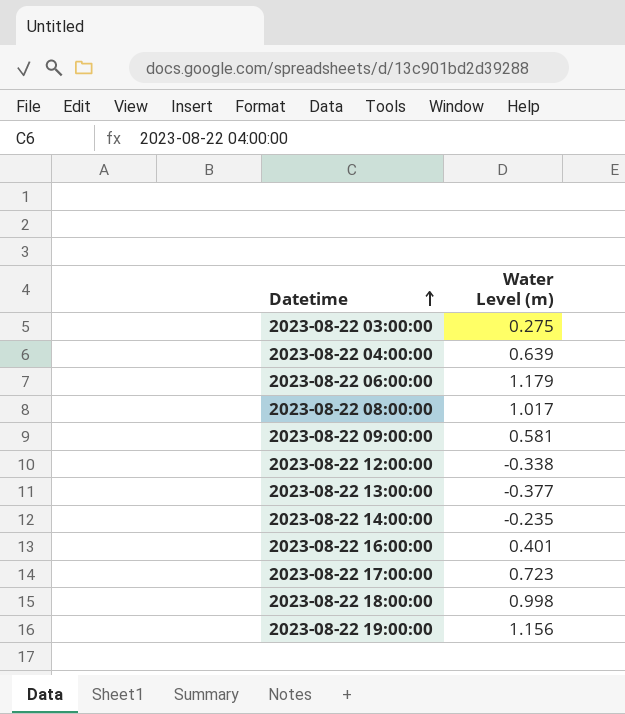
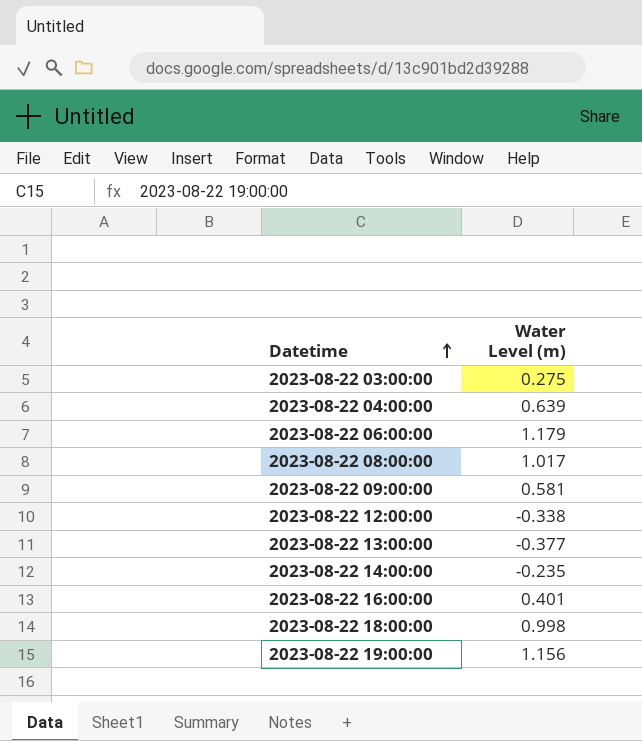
row 2023-08-22 17:00:00: 0.723 -> none

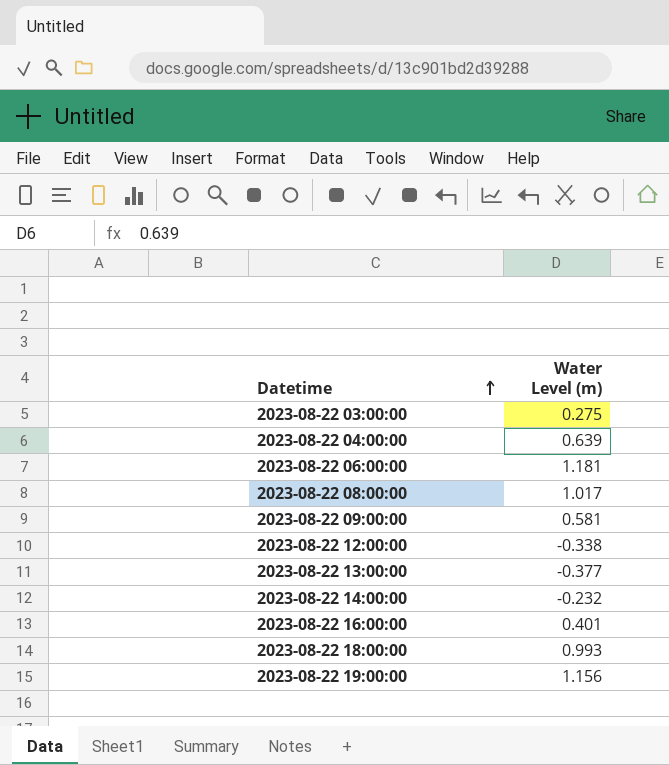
2023-08-22 06:00:00 | Water Level (m): 1.179 -> 1.181
2023-08-22 14:00:00 | Water Level (m): -0.235 -> -0.232
2023-08-22 18:00:00 | Water Level (m): 0.998 -> 0.993

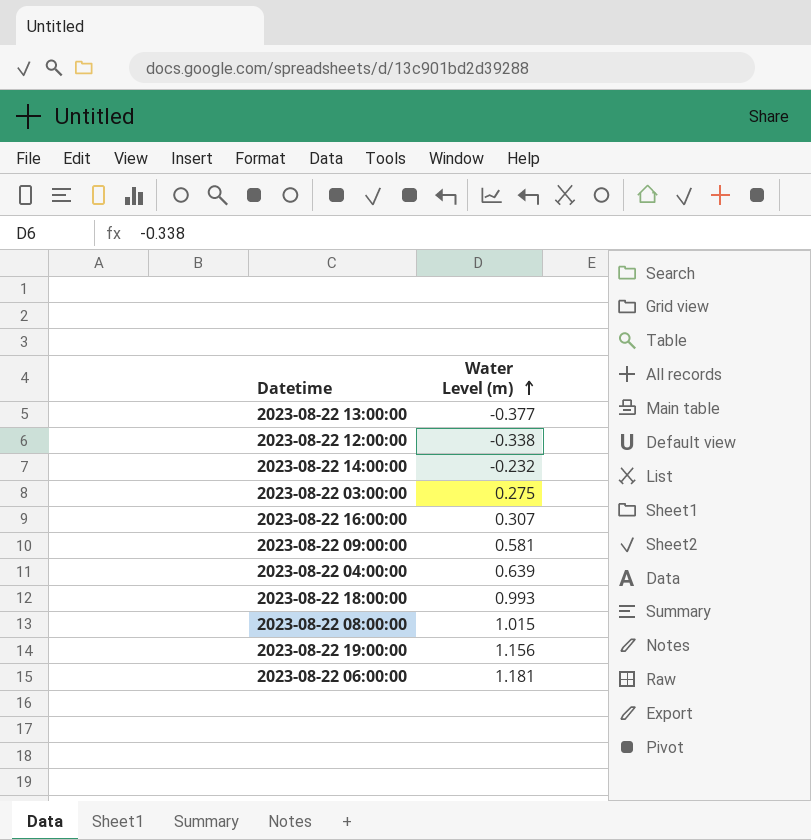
row order: Datetime ascending -> Water Level (m) ascending
2023-08-22 16:00:00 | Water Level (m): 0.401 -> 0.307
2023-08-22 08:00:00 | Water Level (m): 1.017 -> 1.015

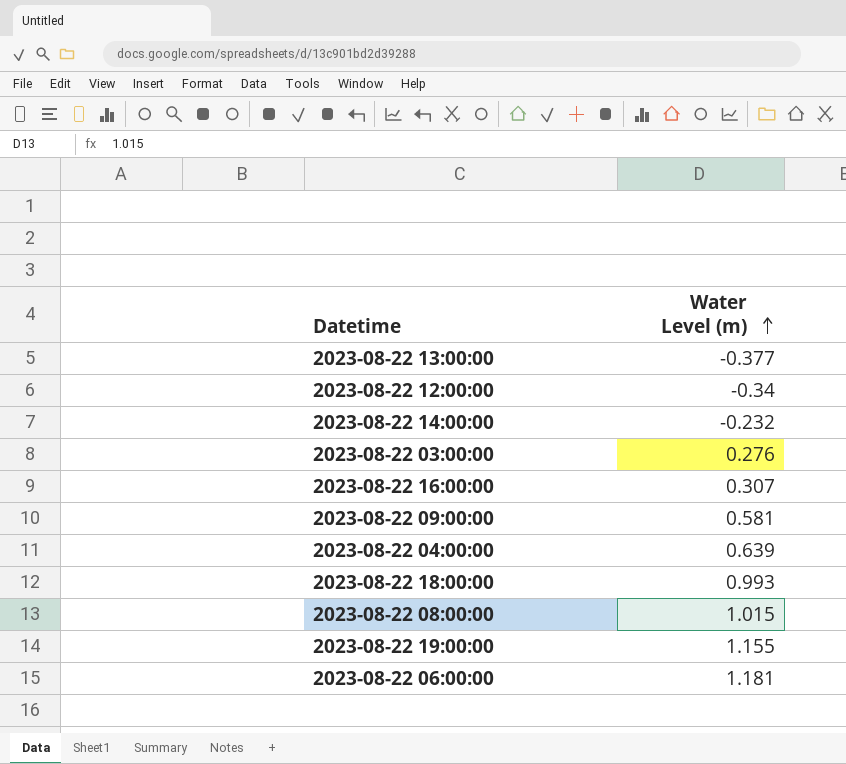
2023-08-22 12:00:00 | Water Level (m): -0.338 -> -0.34
2023-08-22 03:00:00 | Water Level (m): 0.275 -> 0.276
2023-08-22 19:00:00 | Water Level (m): 1.156 -> 1.155

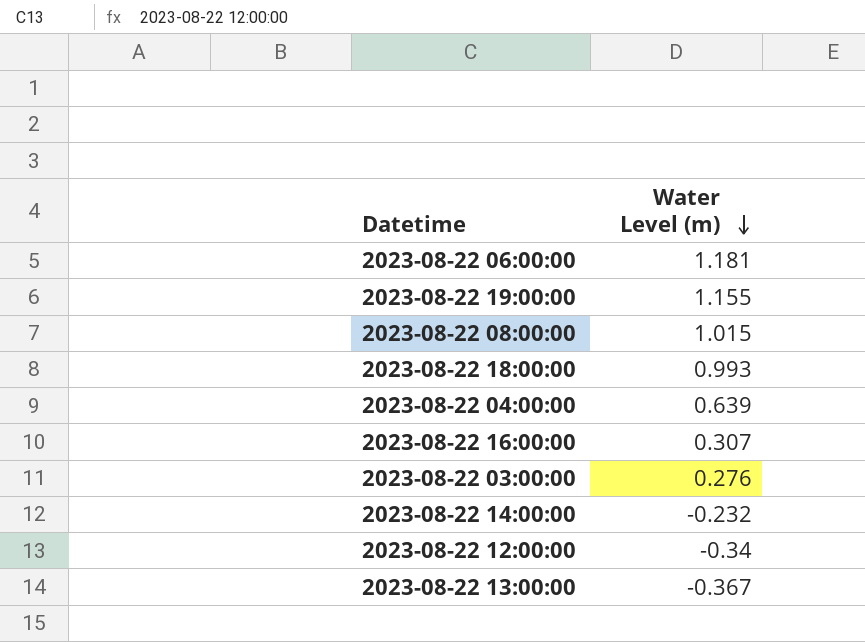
row order: Water Level (m) ascending -> Water Level (m) descending
row 2023-08-22 09:00:00: 0.581 -> none
2023-08-22 13:00:00 | Water Level (m): -0.377 -> -0.367

